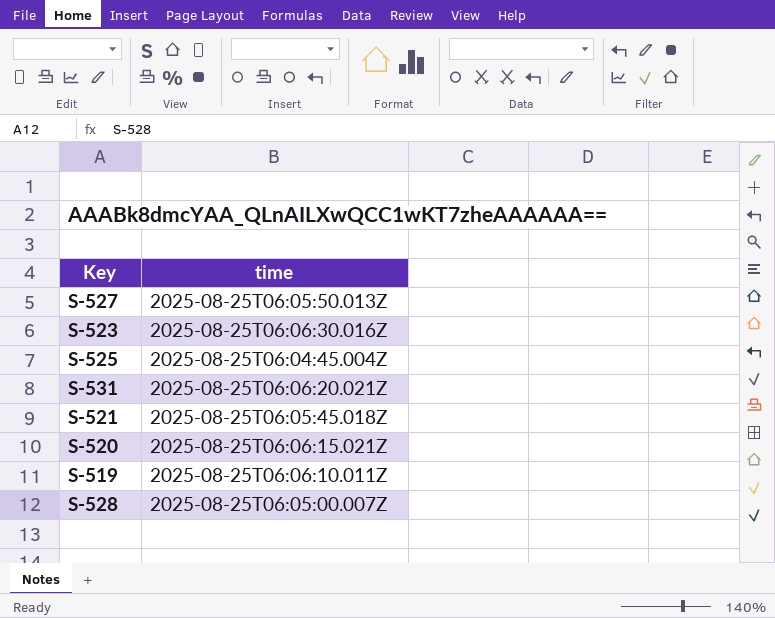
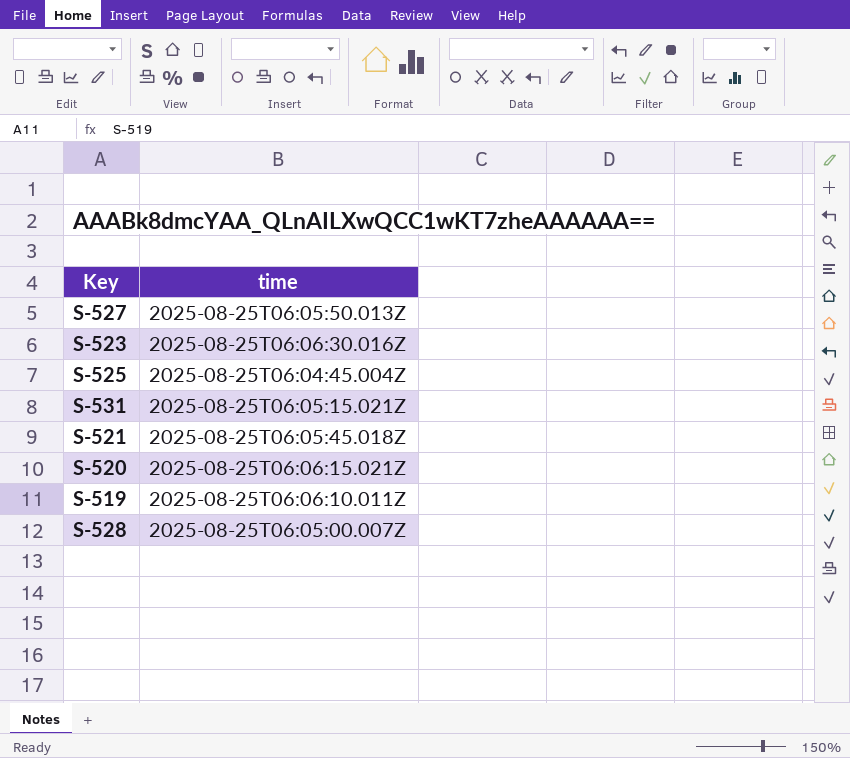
S-531 | time: 2025-08-25T06:06:20.021Z -> 2025-08-25T06:05:15.021Z

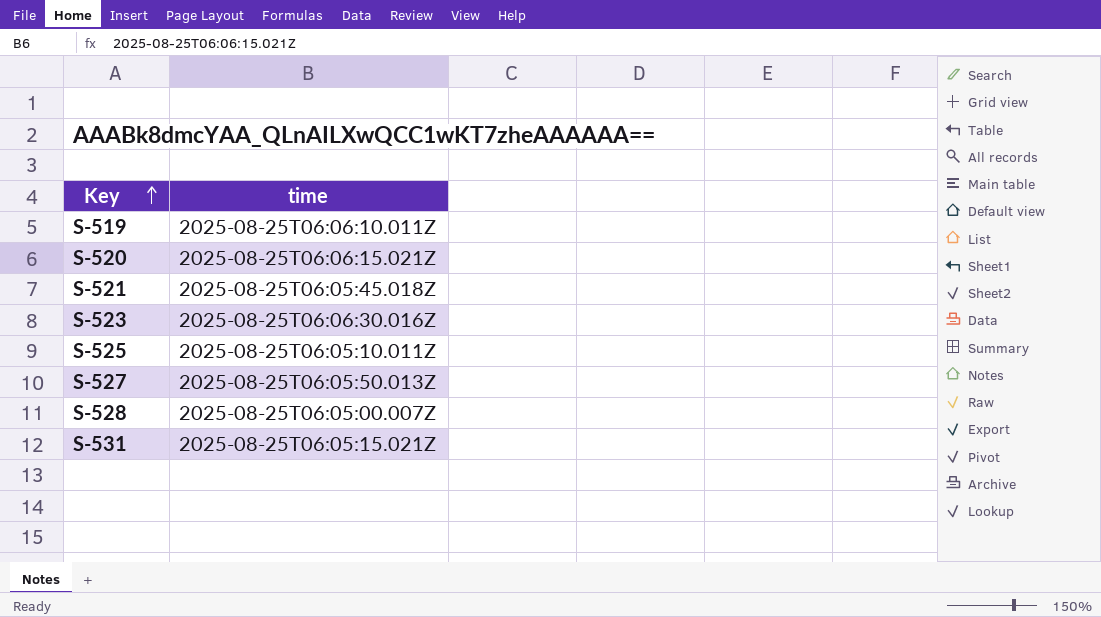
row order: none -> Key ascending
S-525 | time: 2025-08-25T06:04:45.004Z -> 2025-08-25T06:05:10.011Z

